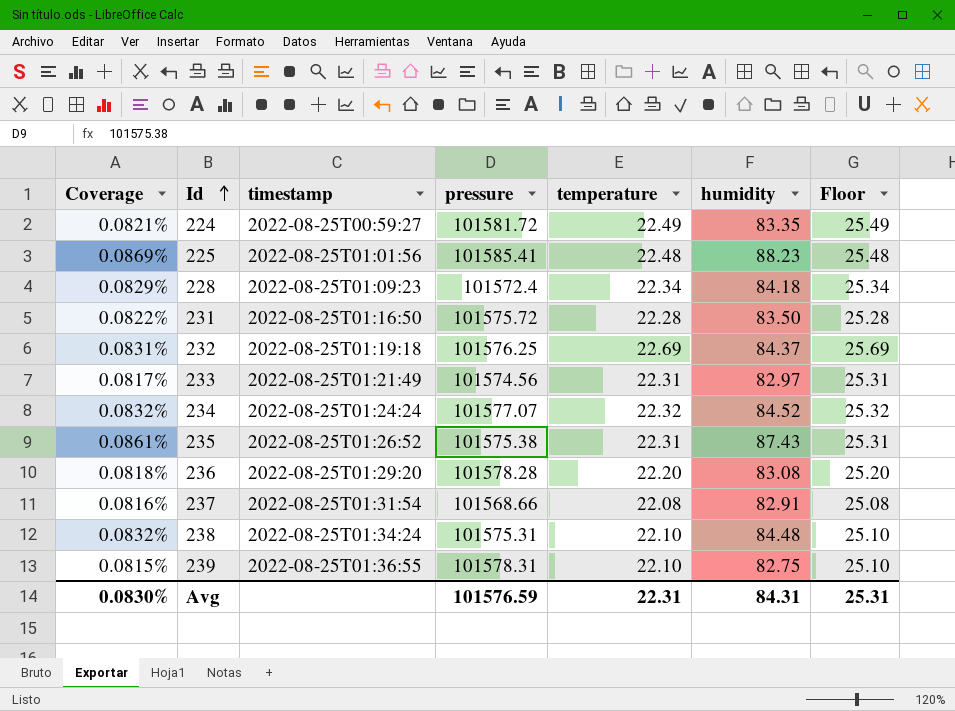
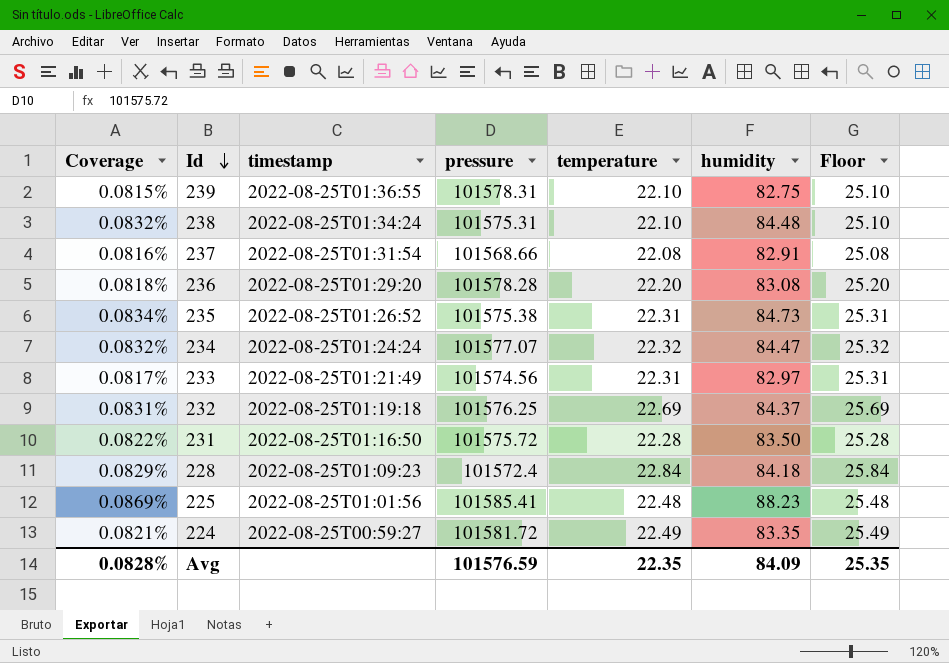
row order: Id ascending -> Id descending
235 | Coverage: 0.0861% -> 0.0834%
235 | humidity: 87.43 -> 84.73
234 | humidity: 84.52 -> 84.47
228 | temperature: 22.34 -> 22.84
228 | Floor: 25.34 -> 25.84
Avg | Coverage: 0.0830% -> 0.0828%
Avg | temperature: 22.31 -> 22.35
Avg | humidity: 84.31 -> 84.09
Avg | Floor: 25.31 -> 25.35

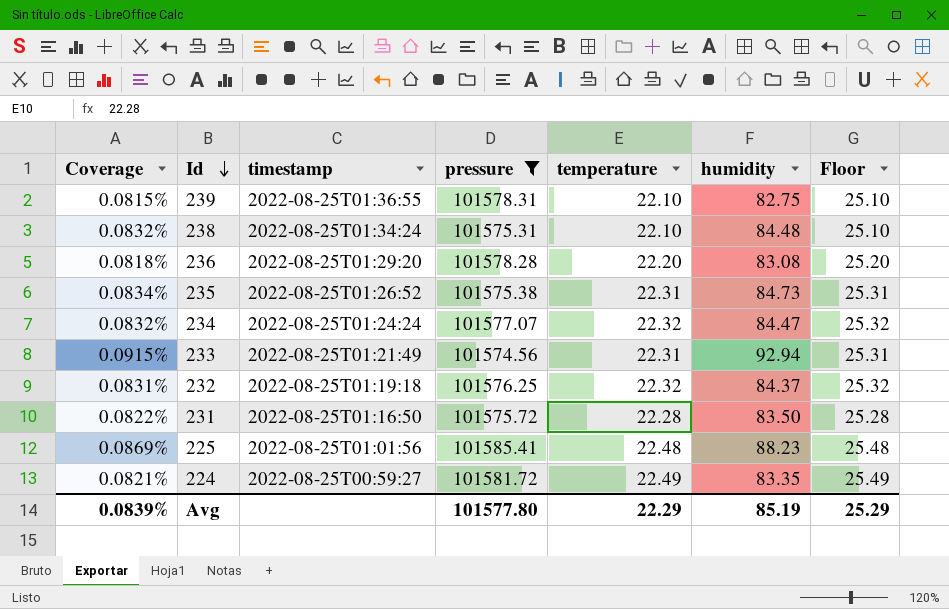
filter: none -> pressure >= 101574.56
233 | Coverage: 0.0817% -> 0.0915%
233 | humidity: 82.97 -> 92.94
232 | temperature: 22.69 -> 22.32
232 | Floor: 25.69 -> 25.32
Avg | Coverage: 0.0828% -> 0.0839%
Avg | pressure: 101576.59 -> 101577.80
Avg | temperature: 22.35 -> 22.29
Avg | humidity: 84.09 -> 85.19
Avg | Floor: 25.35 -> 25.29

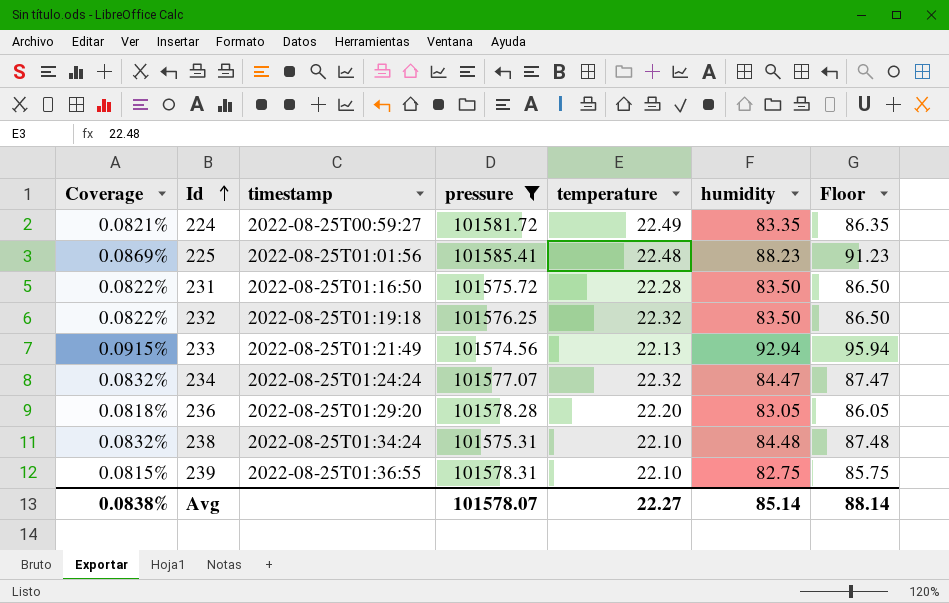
row order: Id descending -> Id ascending
column Floor | formula: [temperature] + 3 -> [humidity] + 3
row 235: 0.0834% | 2022-08-25T01:26:52 | 101575.38 | 22.31 | 84.73 | 25.31 -> none
232 | Coverage: 0.0831% -> 0.0822%
232 | humidity: 84.37 -> 83.50
233 | temperature: 22.31 -> 22.13
236 | humidity: 83.08 -> 83.05
Avg | Coverage: 0.0839% -> 0.0838%
Avg | pressure: 101577.80 -> 101578.07
Avg | temperature: 22.29 -> 22.27
Avg | humidity: 85.19 -> 85.14
Avg | Floor: 25.29 -> 88.14

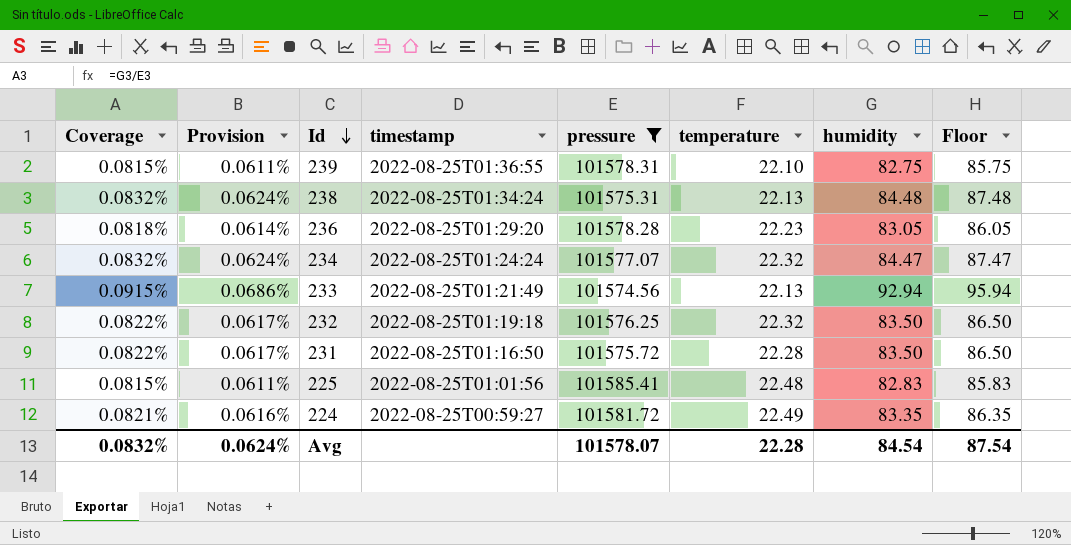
row order: Id ascending -> Id descending
column Provision | formula: none -> [Coverage] * 0.75
238 | temperature: 22.10 -> 22.13
236 | temperature: 22.20 -> 22.23
225 | Coverage: 0.0869% -> 0.0815%
225 | humidity: 88.23 -> 82.83
225 | Floor: 91.23 -> 85.83
Avg | Coverage: 0.0838% -> 0.0832%
Avg | temperature: 22.27 -> 22.28
Avg | humidity: 85.14 -> 84.54
Avg | Floor: 88.14 -> 87.54

